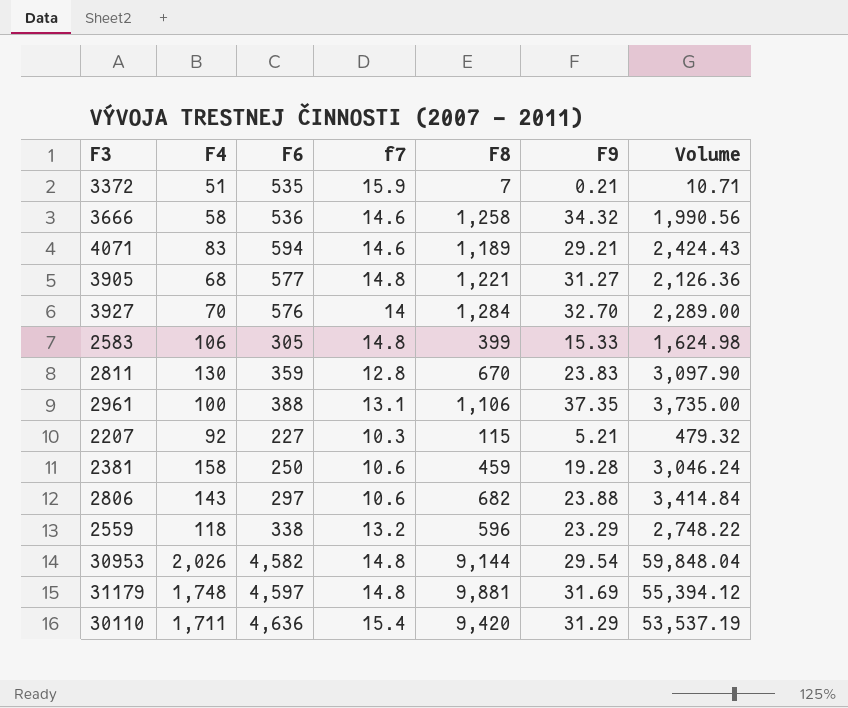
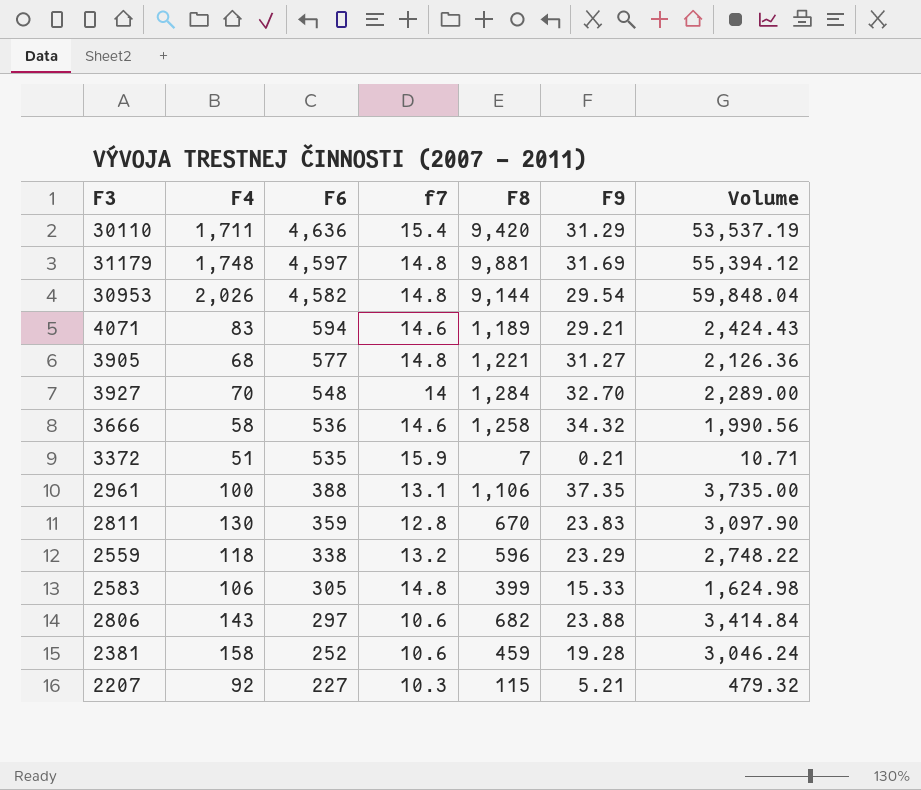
row order: none -> F6 descending
3927 | F6: 576 -> 548
2381 | F6: 250 -> 252

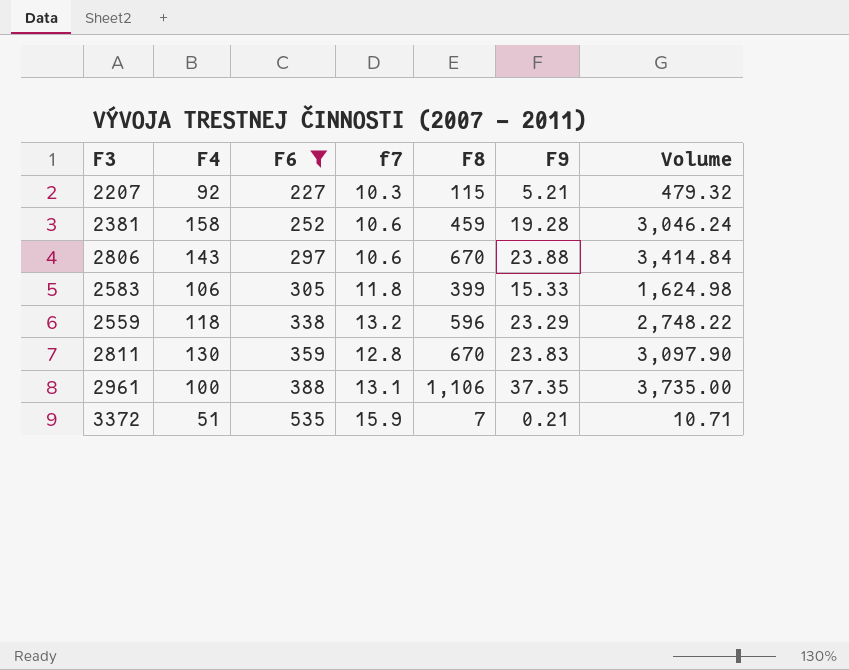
filter: none -> F6 <= 535
row order: F6 descending -> F6 ascending
2806 | F8: 682 -> 670
2583 | f7: 14.8 -> 11.8

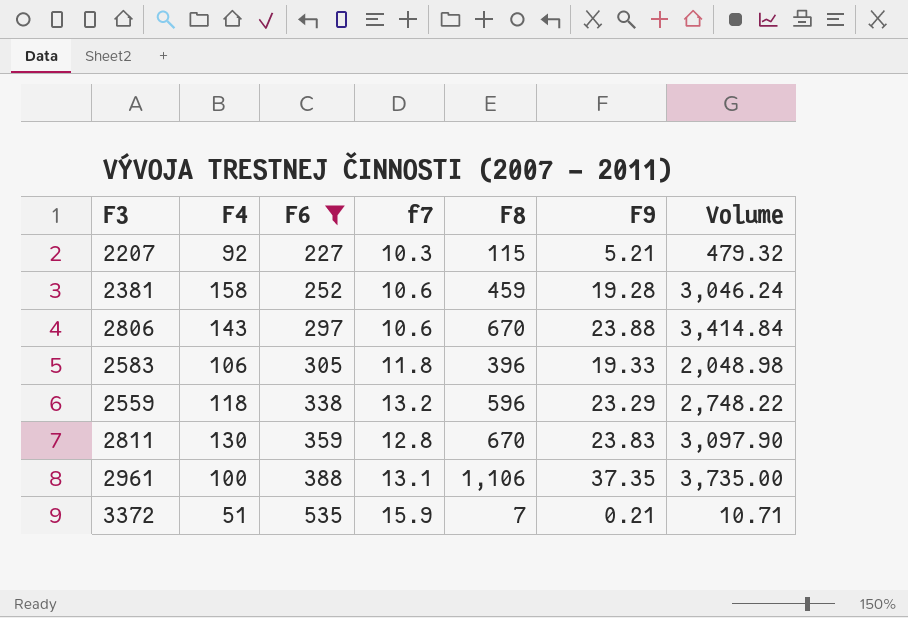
2583 | F8: 399 -> 396
2583 | F9: 15.33 -> 19.33
2583 | Volume: 1,624.98 -> 2,048.98

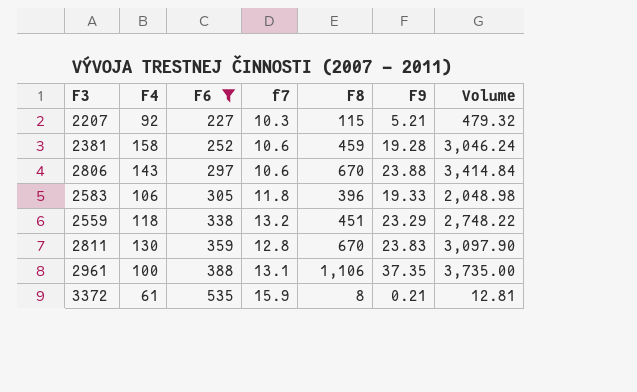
2559 | F8: 596 -> 451
3372 | F4: 51 -> 61
3372 | F8: 7 -> 8
3372 | Volume: 10.71 -> 12.81

